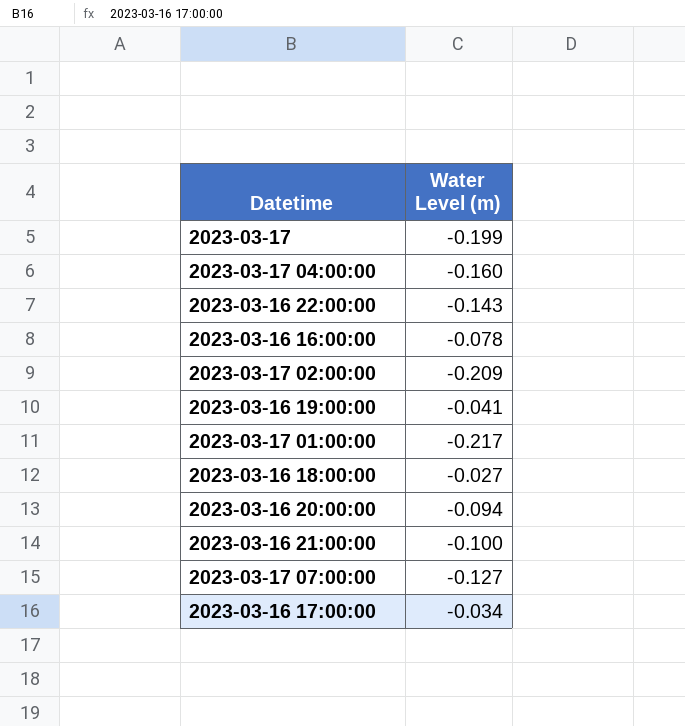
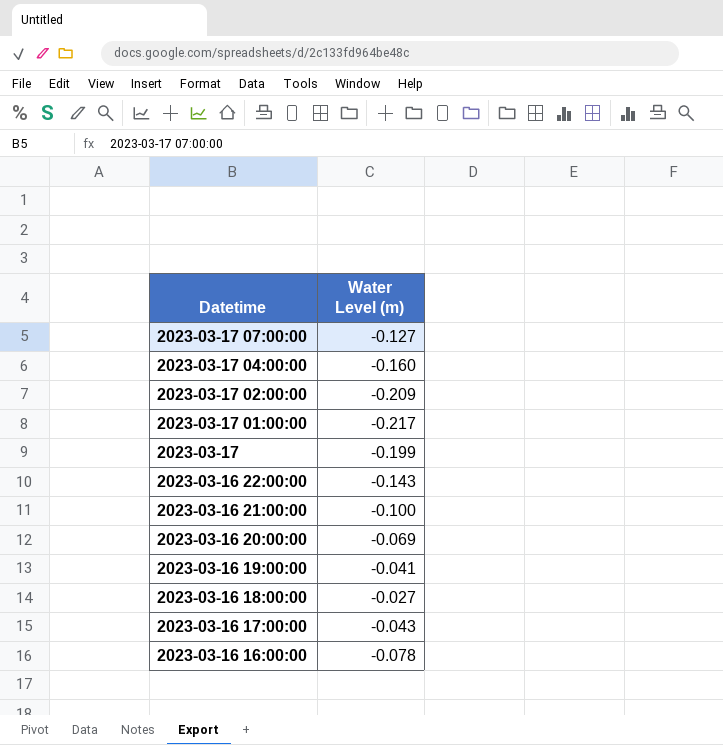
row order: none -> Datetime descending
2023-03-16 20:00:00 | Water Level (m): -0.094 -> -0.069
2023-03-16 17:00:00 | Water Level (m): -0.034 -> -0.043

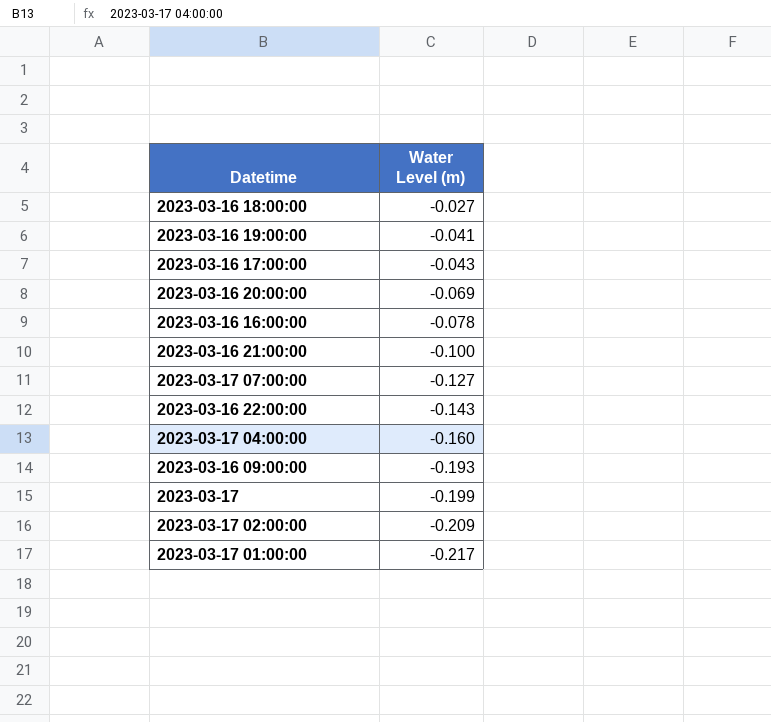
row order: Datetime descending -> Water Level (m) descending
row 2023-03-16 09:00:00: none -> -0.193

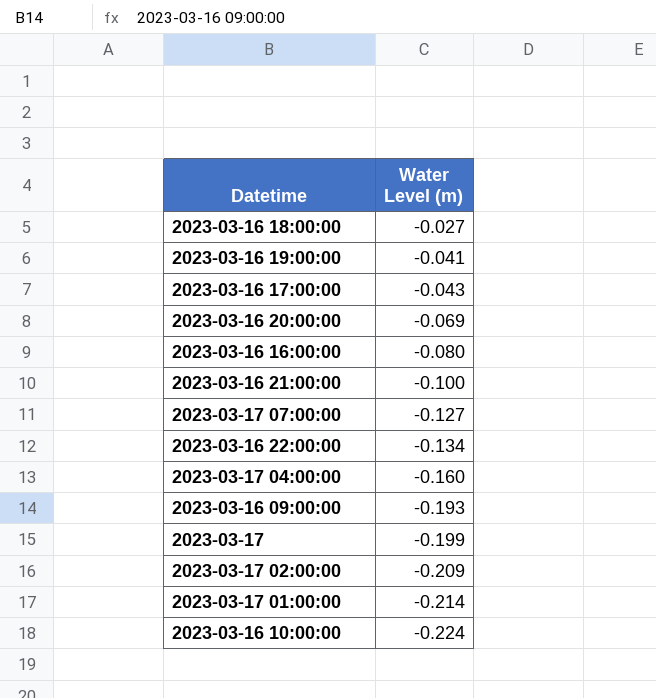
2023-03-16 16:00:00 | Water Level (m): -0.078 -> -0.080
2023-03-16 22:00:00 | Water Level (m): -0.143 -> -0.134
2023-03-17 01:00:00 | Water Level (m): -0.217 -> -0.214
row 2023-03-16 10:00:00: none -> -0.224

